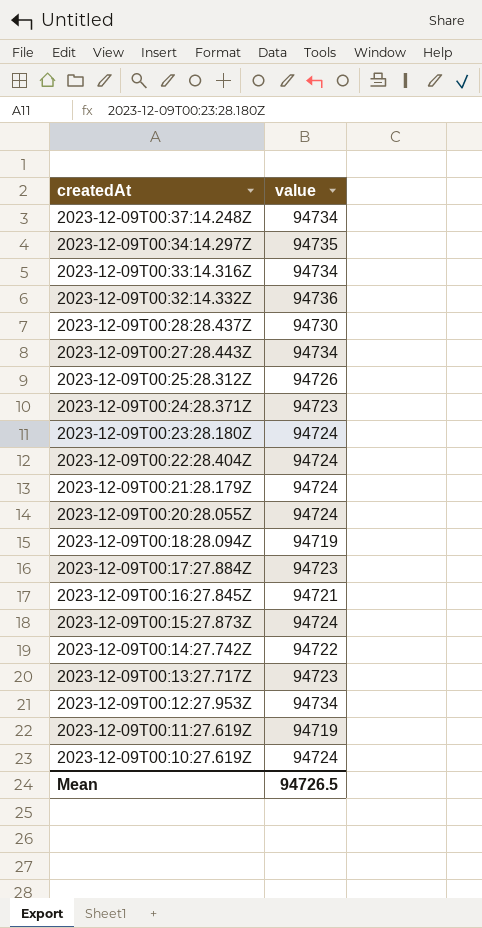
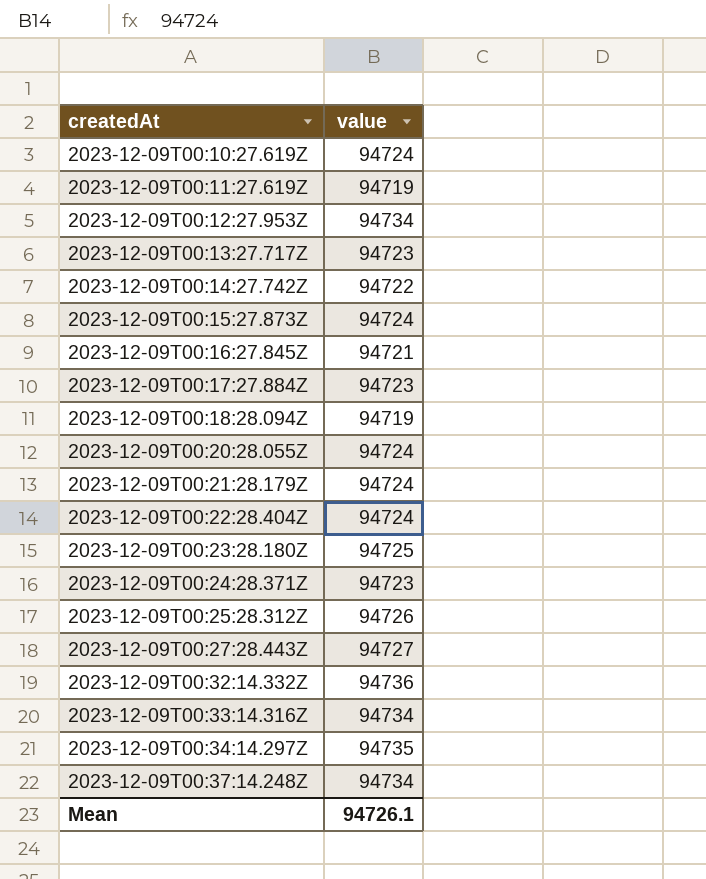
row order: createdAt descending -> createdAt ascending
row 2023-12-09T00:28:28.437Z: 94730 -> none
2023-12-09T00:23:28.180Z | value: 94724 -> 94725
2023-12-09T00:27:28.443Z | value: 94734 -> 94727
Mean | value: 94726.5 -> 94726.1

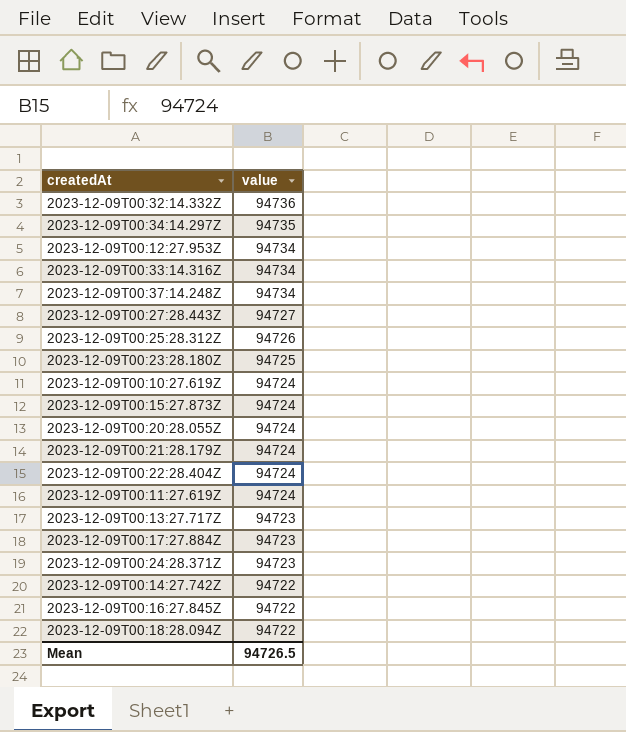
row order: createdAt ascending -> value descending
2023-12-09T00:11:27.619Z | value: 94719 -> 94724
2023-12-09T00:16:27.845Z | value: 94721 -> 94722
2023-12-09T00:18:28.094Z | value: 94719 -> 94722
Mean | value: 94726.1 -> 94726.5

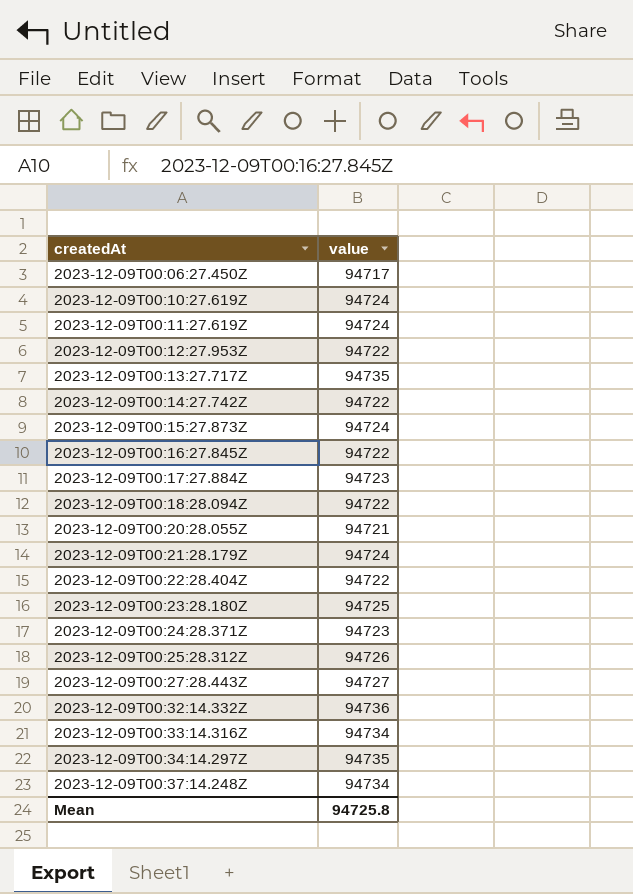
row order: value descending -> createdAt ascending
row 2023-12-09T00:06:27.450Z: none -> 94717
2023-12-09T00:12:27.953Z | value: 94734 -> 94722
2023-12-09T00:13:27.717Z | value: 94723 -> 94735
2023-12-09T00:20:28.055Z | value: 94724 -> 94721
2023-12-09T00:22:28.404Z | value: 94724 -> 94722
Mean | value: 94726.5 -> 94725.8

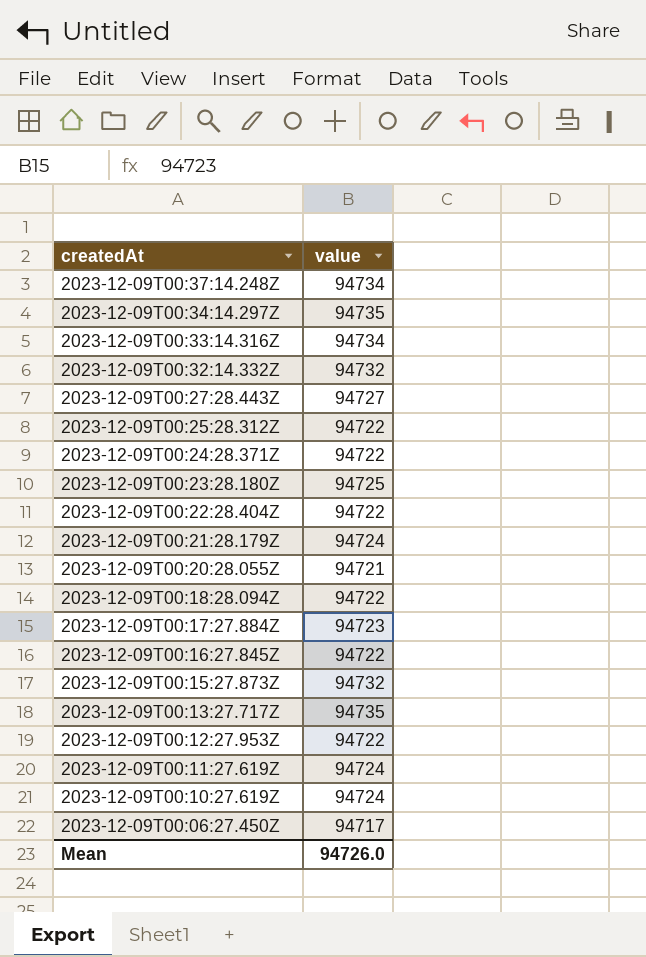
row order: createdAt ascending -> createdAt descending
row 2023-12-09T00:14:27.742Z: 94722 -> none
2023-12-09T00:32:14.332Z | value: 94736 -> 94732
2023-12-09T00:25:28.312Z | value: 94726 -> 94722
2023-12-09T00:24:28.371Z | value: 94723 -> 94722
2023-12-09T00:15:27.873Z | value: 94724 -> 94732
Mean | value: 94725.8 -> 94726.0

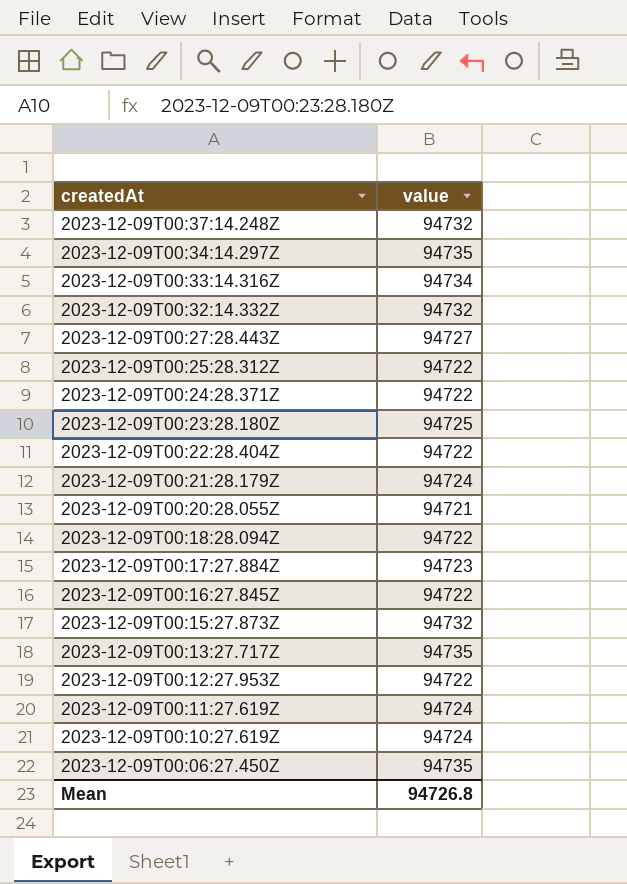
2023-12-09T00:37:14.248Z | value: 94734 -> 94732
2023-12-09T00:06:27.450Z | value: 94717 -> 94735
Mean | value: 94726.0 -> 94726.8

